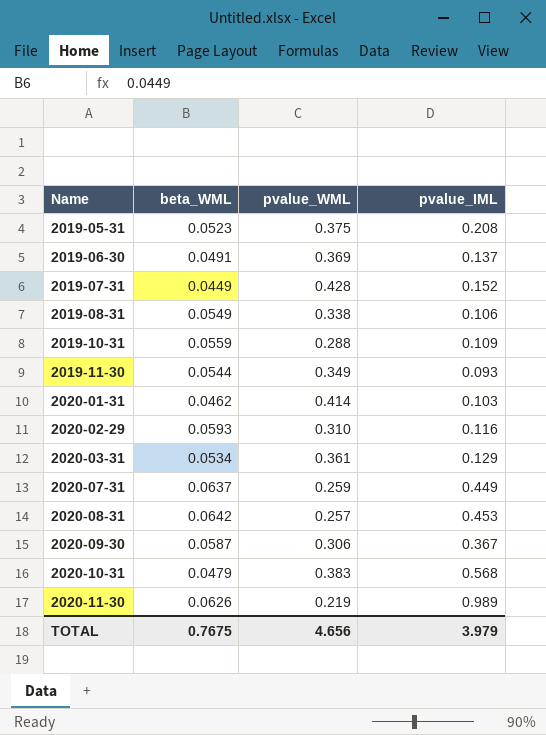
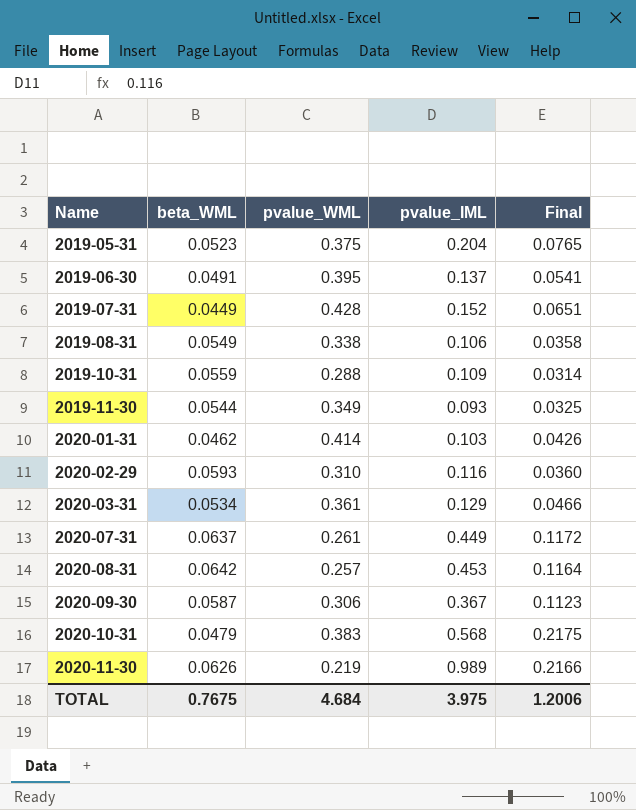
column Final | formula: none -> [pvalue_WML] * [pvalue_IML]
2019-05-31 | pvalue_IML: 0.208 -> 0.204
2019-06-30 | pvalue_WML: 0.369 -> 0.395
2020-07-31 | pvalue_WML: 0.259 -> 0.261
TOTAL | pvalue_WML: 4.656 -> 4.684
TOTAL | pvalue_IML: 3.979 -> 3.975

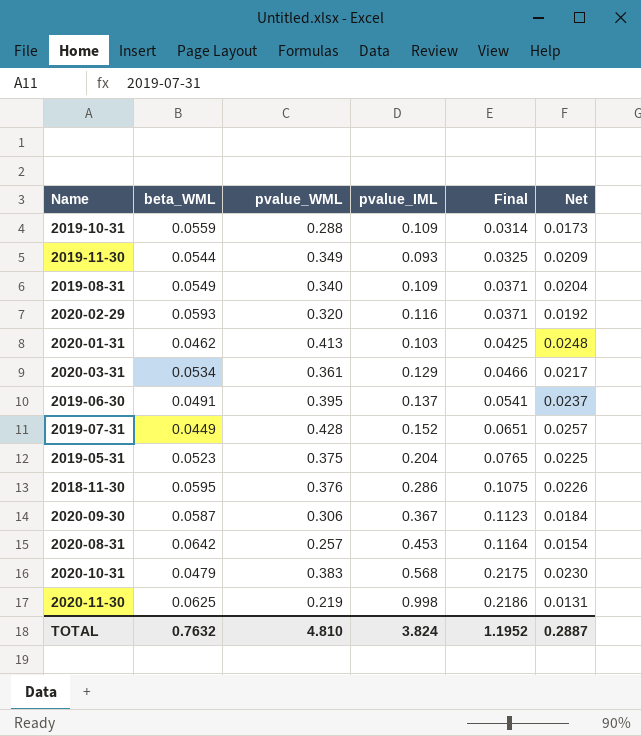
row order: Name ascending -> Final ascending
column Net | formula: none -> [pvalue_WML] * 0.06
row 2020-07-31: 0.0637 | 0.261 | 0.449 | 0.1172 -> none
2019-08-31 | pvalue_WML: 0.338 -> 0.340
2019-08-31 | pvalue_IML: 0.106 -> 0.109
2019-08-31 | Final: 0.0358 -> 0.0371
2020-02-29 | pvalue_WML: 0.310 -> 0.320
2020-02-29 | Final: 0.0360 -> 0.0371
2020-01-31 | pvalue_WML: 0.414 -> 0.413
2020-01-31 | Final: 0.0426 -> 0.0425
row 2018-11-30: none -> 0.0595 | 0.376 | 0.286 | 0.1075 | 0.0226
2020-11-30 | beta_WML: 0.0626 -> 0.0625
2020-11-30 | pvalue_IML: 0.989 -> 0.998
2020-11-30 | Final: 0.2166 -> 0.2186
TOTAL | beta_WML: 0.7675 -> 0.7632
TOTAL | pvalue_WML: 4.684 -> 4.810
TOTAL | pvalue_IML: 3.975 -> 3.824
TOTAL | Final: 1.2006 -> 1.1952

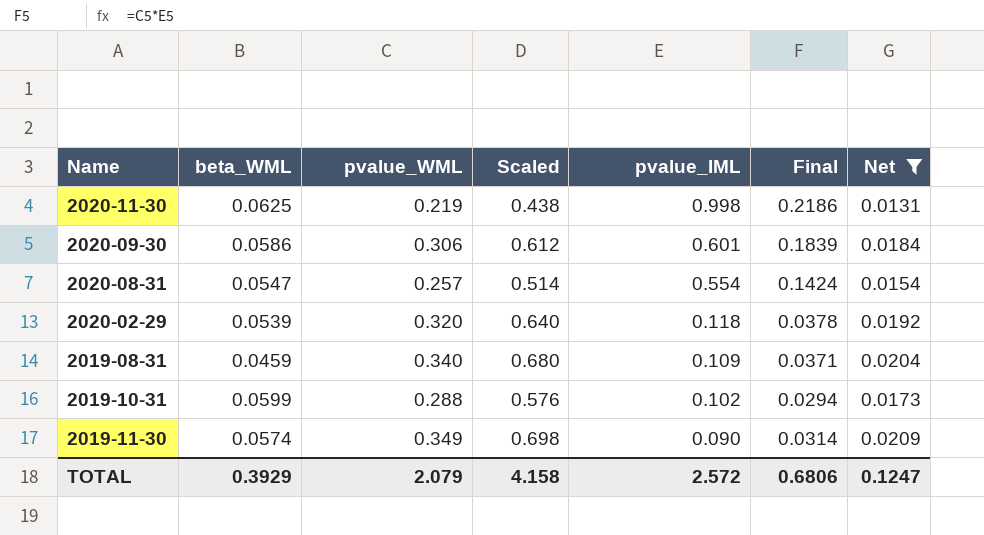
filter: none -> Net <= 0.0209
row order: Final ascending -> pvalue_IML descending
column Scaled | formula: none -> [pvalue_WML] * 2
2020-09-30 | beta_WML: 0.0587 -> 0.0586
2020-09-30 | pvalue_IML: 0.367 -> 0.601
2020-09-30 | Final: 0.1123 -> 0.1839
2020-08-31 | beta_WML: 0.0642 -> 0.0547
2020-08-31 | pvalue_IML: 0.453 -> 0.554
2020-08-31 | Final: 0.1164 -> 0.1424
2020-02-29 | beta_WML: 0.0593 -> 0.0539
2020-02-29 | pvalue_IML: 0.116 -> 0.118
2020-02-29 | Final: 0.0371 -> 0.0378
2019-08-31 | beta_WML: 0.0549 -> 0.0459
2019-10-31 | beta_WML: 0.0559 -> 0.0599
2019-10-31 | pvalue_IML: 0.109 -> 0.102
2019-10-31 | Final: 0.0314 -> 0.0294
2019-11-30 | beta_WML: 0.0544 -> 0.0574
2019-11-30 | pvalue_IML: 0.093 -> 0.090
2019-11-30 | Final: 0.0325 -> 0.0314
TOTAL | beta_WML: 0.7632 -> 0.3929
TOTAL | pvalue_WML: 4.810 -> 2.079
TOTAL | pvalue_IML: 3.824 -> 2.572
TOTAL | Final: 1.1952 -> 0.6806
TOTAL | Net: 0.2887 -> 0.1247

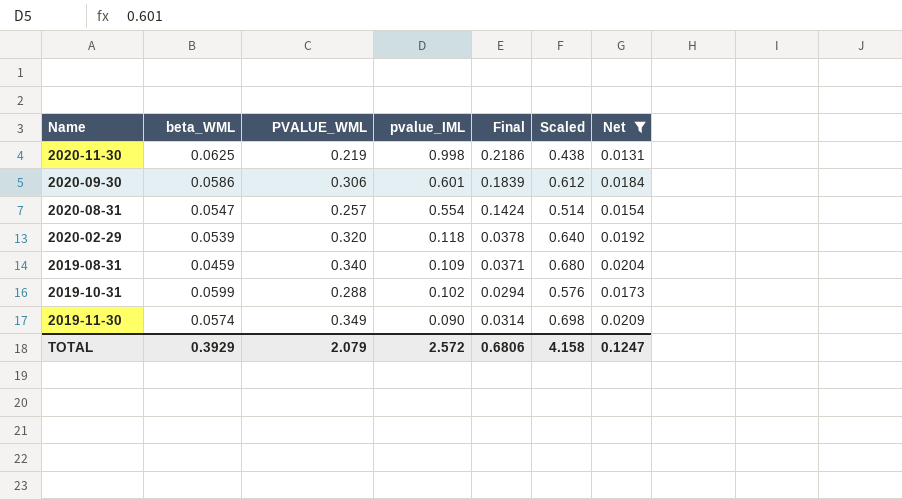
column name: pvalue_WML -> PVALUE_WML
column Scaled | position: 4 -> 6

